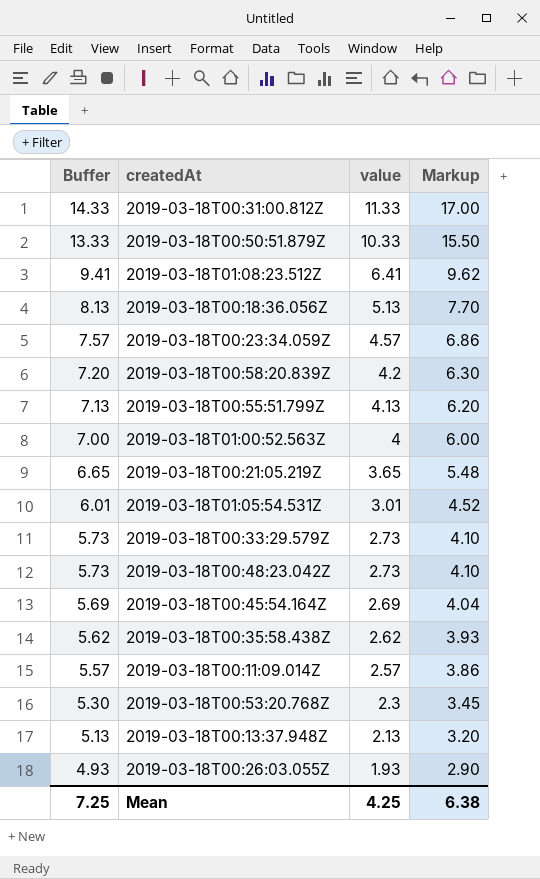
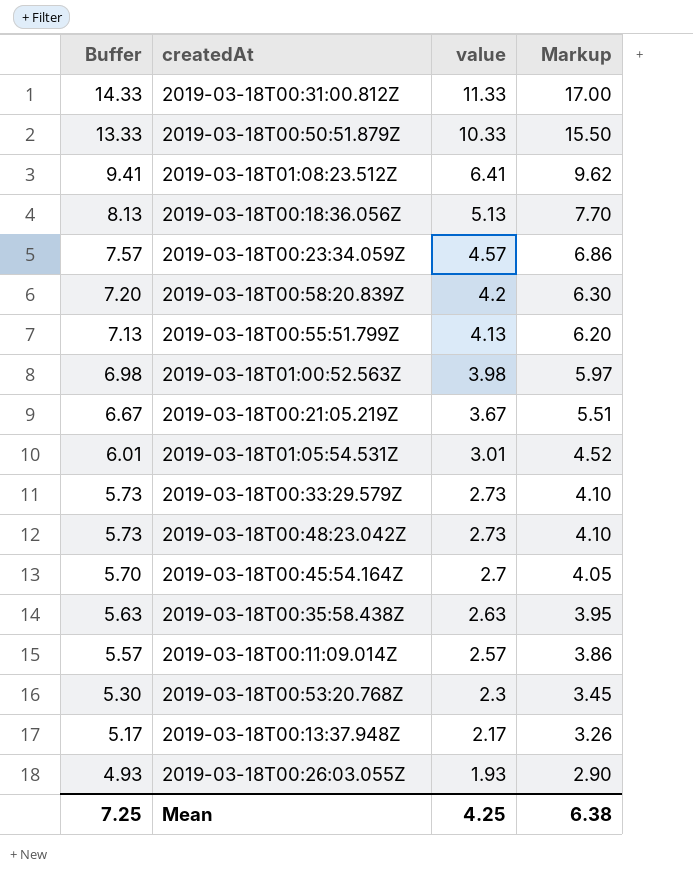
2019-03-18T01:00:52.563Z | Buffer: 7.00 -> 6.98
2019-03-18T01:00:52.563Z | value: 4 -> 3.98
2019-03-18T01:00:52.563Z | Markup: 6.00 -> 5.97
2019-03-18T00:21:05.219Z | Buffer: 6.65 -> 6.67
2019-03-18T00:21:05.219Z | value: 3.65 -> 3.67
2019-03-18T00:21:05.219Z | Markup: 5.48 -> 5.51
2019-03-18T00:45:54.164Z | Buffer: 5.69 -> 5.70
2019-03-18T00:45:54.164Z | value: 2.69 -> 2.7
2019-03-18T00:45:54.164Z | Markup: 4.04 -> 4.05
2019-03-18T00:35:58.438Z | Buffer: 5.62 -> 5.63
2019-03-18T00:35:58.438Z | value: 2.62 -> 2.63
2019-03-18T00:35:58.438Z | Markup: 3.93 -> 3.95
2019-03-18T00:13:37.948Z | Buffer: 5.13 -> 5.17
2019-03-18T00:13:37.948Z | value: 2.13 -> 2.17
2019-03-18T00:13:37.948Z | Markup: 3.20 -> 3.26

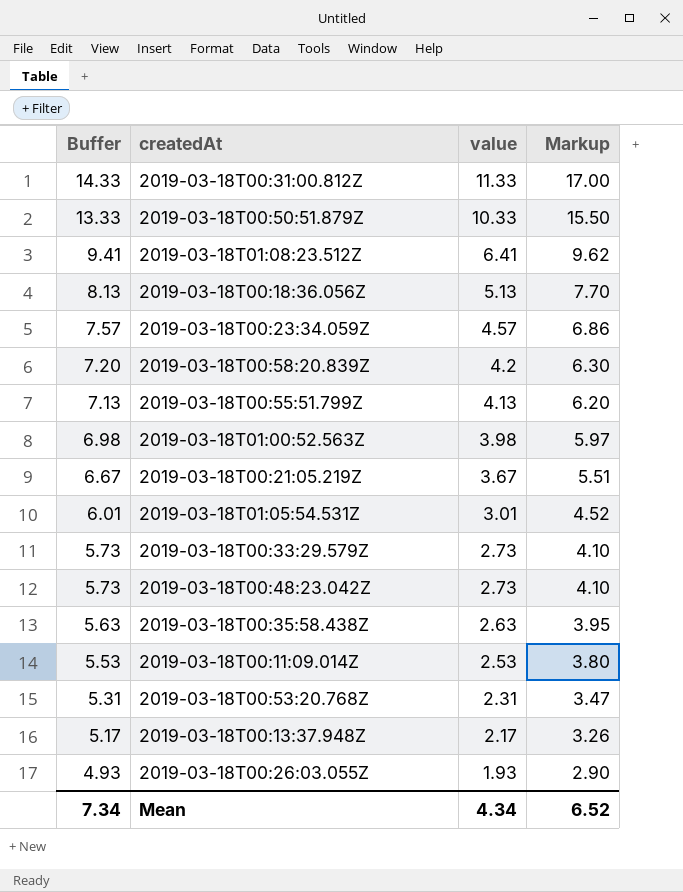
row 2019-03-18T00:45:54.164Z: 5.70 | 2.7 | 4.05 -> none
2019-03-18T00:11:09.014Z | Buffer: 5.57 -> 5.53
2019-03-18T00:11:09.014Z | value: 2.57 -> 2.53
2019-03-18T00:11:09.014Z | Markup: 3.86 -> 3.80
2019-03-18T00:53:20.768Z | Buffer: 5.30 -> 5.31
2019-03-18T00:53:20.768Z | value: 2.3 -> 2.31
2019-03-18T00:53:20.768Z | Markup: 3.45 -> 3.47
Mean | Buffer: 7.25 -> 7.34
Mean | value: 4.25 -> 4.34
Mean | Markup: 6.38 -> 6.52

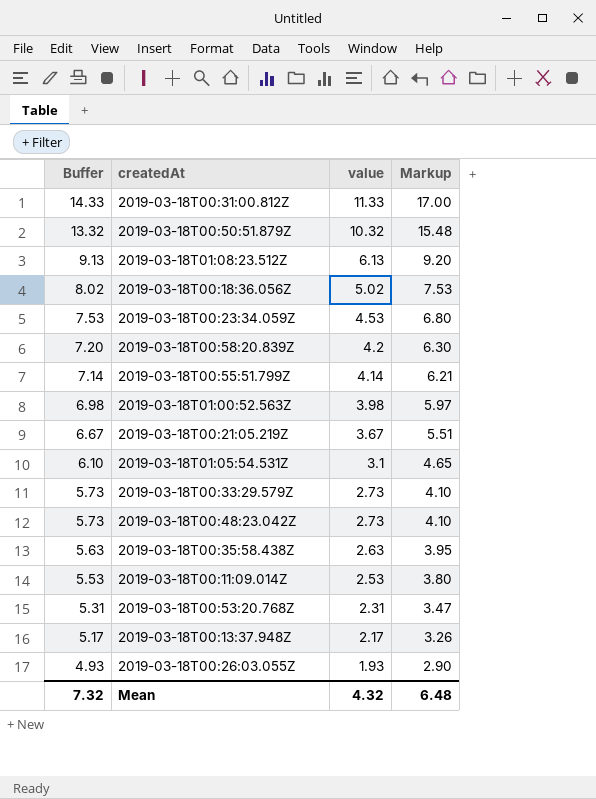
2019-03-18T00:50:51.879Z | Buffer: 13.33 -> 13.32
2019-03-18T00:50:51.879Z | value: 10.33 -> 10.32
2019-03-18T00:50:51.879Z | Markup: 15.50 -> 15.48
2019-03-18T01:08:23.512Z | Buffer: 9.41 -> 9.13
2019-03-18T01:08:23.512Z | value: 6.41 -> 6.13
2019-03-18T01:08:23.512Z | Markup: 9.62 -> 9.20
2019-03-18T00:18:36.056Z | Buffer: 8.13 -> 8.02
2019-03-18T00:18:36.056Z | value: 5.13 -> 5.02
2019-03-18T00:18:36.056Z | Markup: 7.70 -> 7.53
2019-03-18T00:23:34.059Z | Buffer: 7.57 -> 7.53
2019-03-18T00:23:34.059Z | value: 4.57 -> 4.53
2019-03-18T00:23:34.059Z | Markup: 6.86 -> 6.80
2019-03-18T00:55:51.799Z | Buffer: 7.13 -> 7.14
2019-03-18T00:55:51.799Z | value: 4.13 -> 4.14
2019-03-18T00:55:51.799Z | Markup: 6.20 -> 6.21
2019-03-18T01:05:54.531Z | Buffer: 6.01 -> 6.10
2019-03-18T01:05:54.531Z | value: 3.01 -> 3.1
2019-03-18T01:05:54.531Z | Markup: 4.52 -> 4.65
Mean | Buffer: 7.34 -> 7.32
Mean | value: 4.34 -> 4.32
Mean | Markup: 6.52 -> 6.48

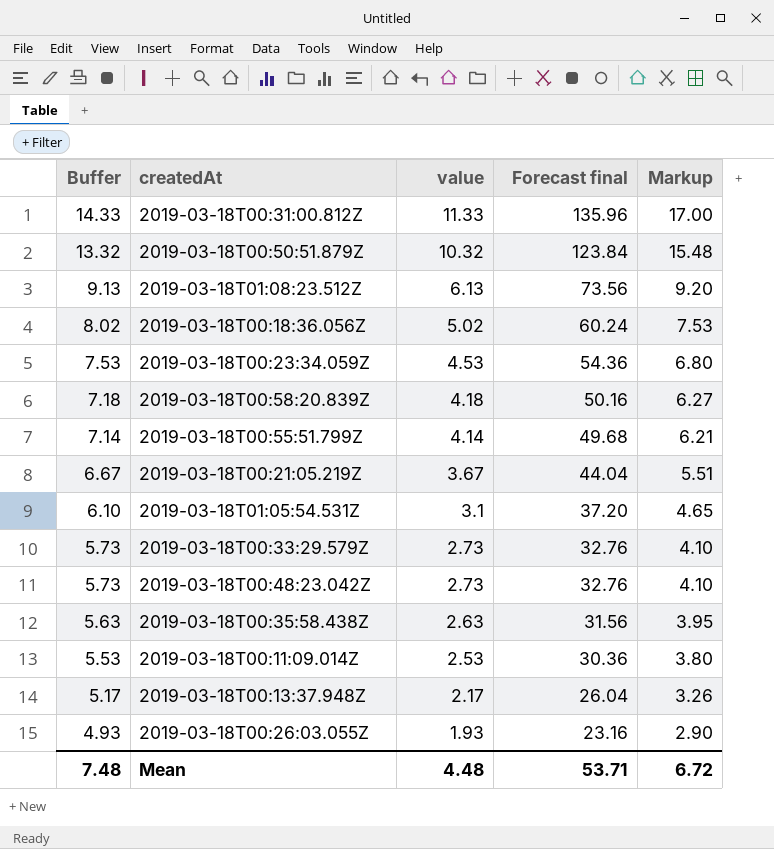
column Forecast final | formula: none -> [value] * 12
row 2019-03-18T01:00:52.563Z: 6.98 | 3.98 | 5.97 -> none
row 2019-03-18T00:53:20.768Z: 5.31 | 2.31 | 3.47 -> none
2019-03-18T00:58:20.839Z | Buffer: 7.20 -> 7.18
2019-03-18T00:58:20.839Z | value: 4.2 -> 4.18
2019-03-18T00:58:20.839Z | Markup: 6.30 -> 6.27
Mean | Buffer: 7.32 -> 7.48
Mean | value: 4.32 -> 4.48
Mean | Markup: 6.48 -> 6.72

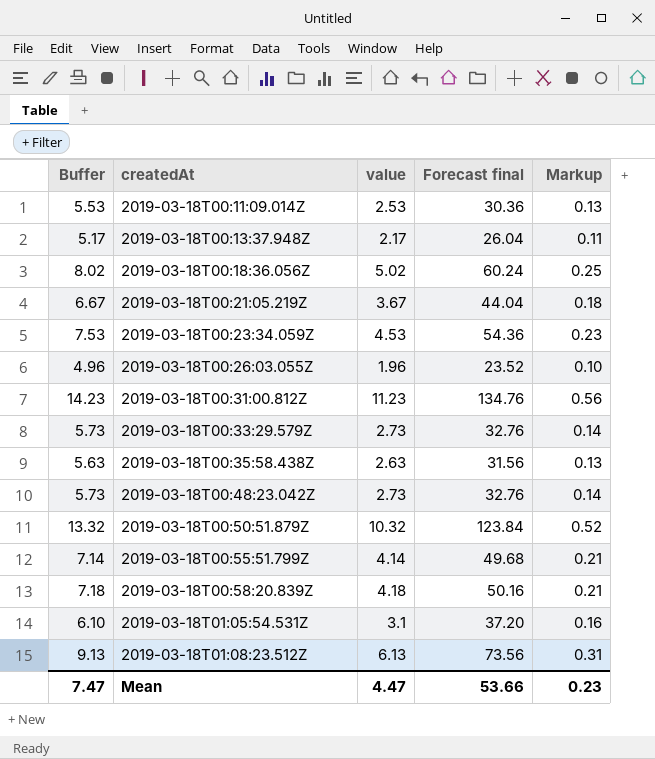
row order: Buffer descending -> createdAt ascending
column Markup | formula: [value] * 1.5 -> [value] * 0.05
2019-03-18T00:26:03.055Z | Buffer: 4.93 -> 4.96
2019-03-18T00:26:03.055Z | value: 1.93 -> 1.96
2019-03-18T00:26:03.055Z | Forecast final: 23.16 -> 23.52
2019-03-18T00:31:00.812Z | Buffer: 14.33 -> 14.23
2019-03-18T00:31:00.812Z | value: 11.33 -> 11.23
2019-03-18T00:31:00.812Z | Forecast final: 135.96 -> 134.76
Mean | Buffer: 7.48 -> 7.47
Mean | value: 4.48 -> 4.47
Mean | Forecast final: 53.71 -> 53.66
Mean | Markup: 6.72 -> 0.23

